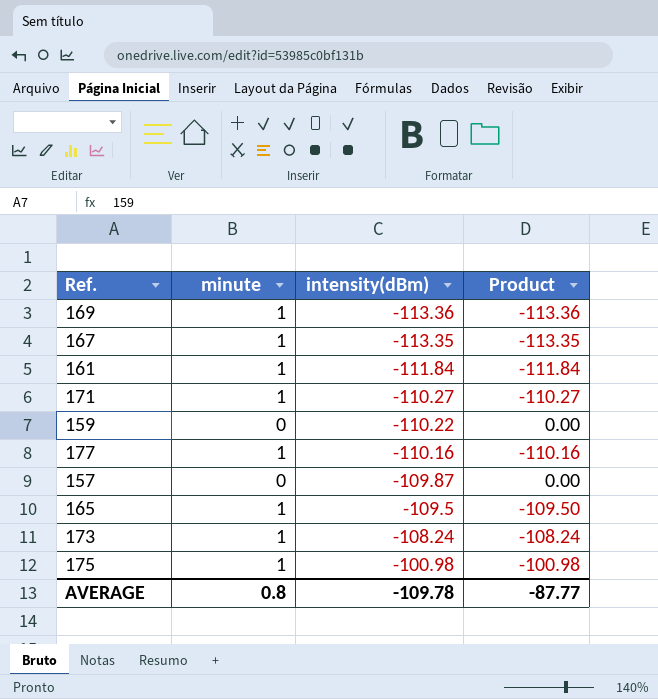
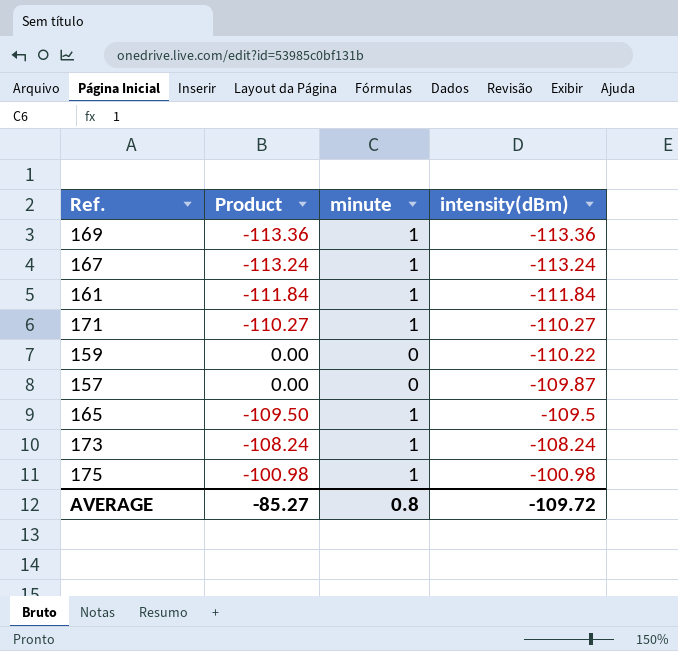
column Product | position: 4 -> 2
row 177: 1 | -110.16 | -110.16 -> none
167 | Product: -113.35 -> -113.24
167 | intensity(dBm): -113.35 -> -113.24
AVERAGE | Product: -87.77 -> -85.27
AVERAGE | intensity(dBm): -109.78 -> -109.72

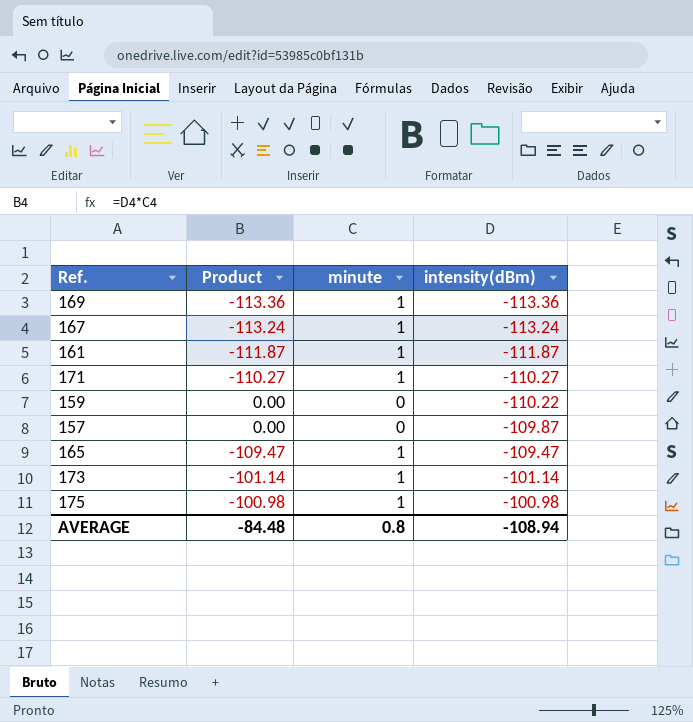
161 | Product: -111.84 -> -111.87
161 | intensity(dBm): -111.84 -> -111.87
165 | Product: -109.50 -> -109.47
165 | intensity(dBm): -109.5 -> -109.47
173 | Product: -108.24 -> -101.14
173 | intensity(dBm): -108.24 -> -101.14
AVERAGE | Product: -85.27 -> -84.48
AVERAGE | intensity(dBm): -109.72 -> -108.94

